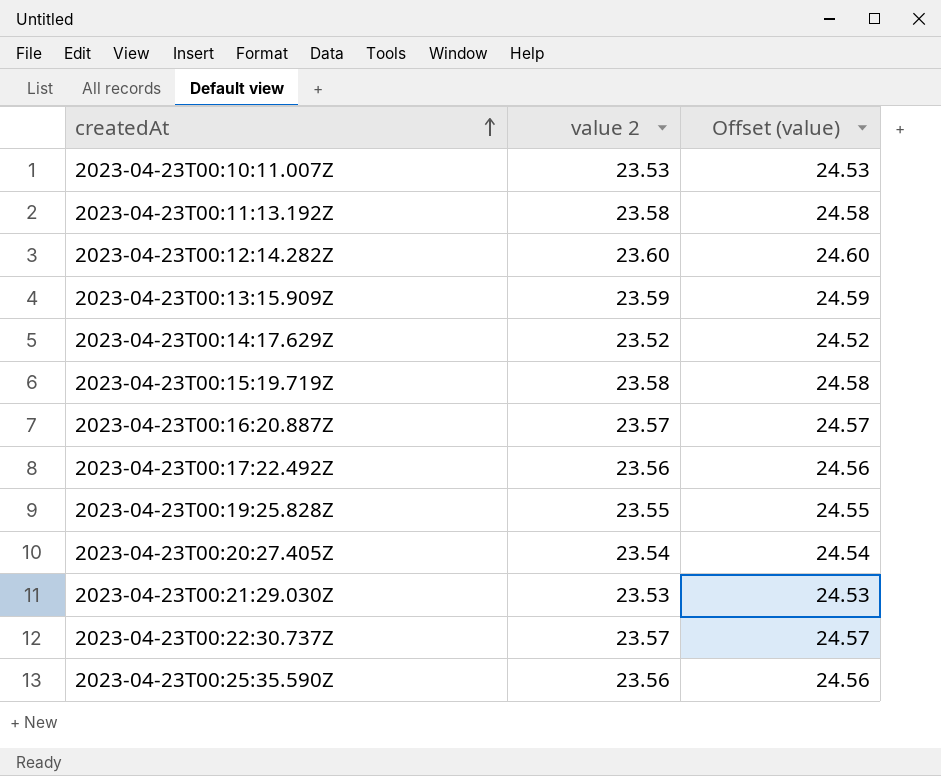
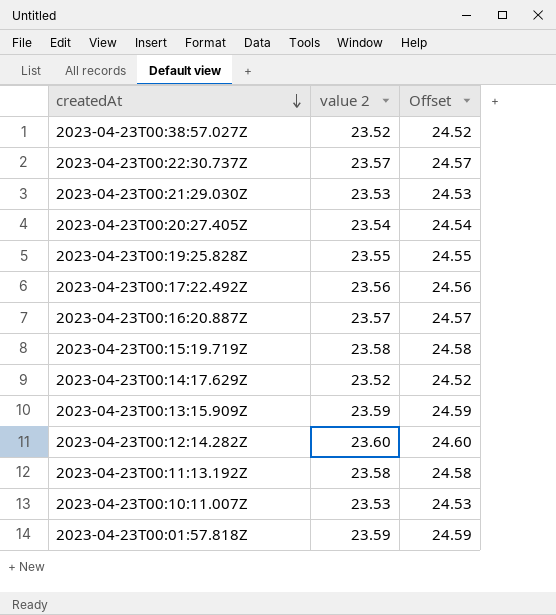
row order: createdAt ascending -> createdAt descending
column name: Offset (value) -> Offset
row 2023-04-23T00:25:35.590Z: 23.56 | 24.56 -> none
row 2023-04-23T00:38:57.027Z: none -> 23.52 | 24.52
row 2023-04-23T00:01:57.818Z: none -> 23.59 | 24.59

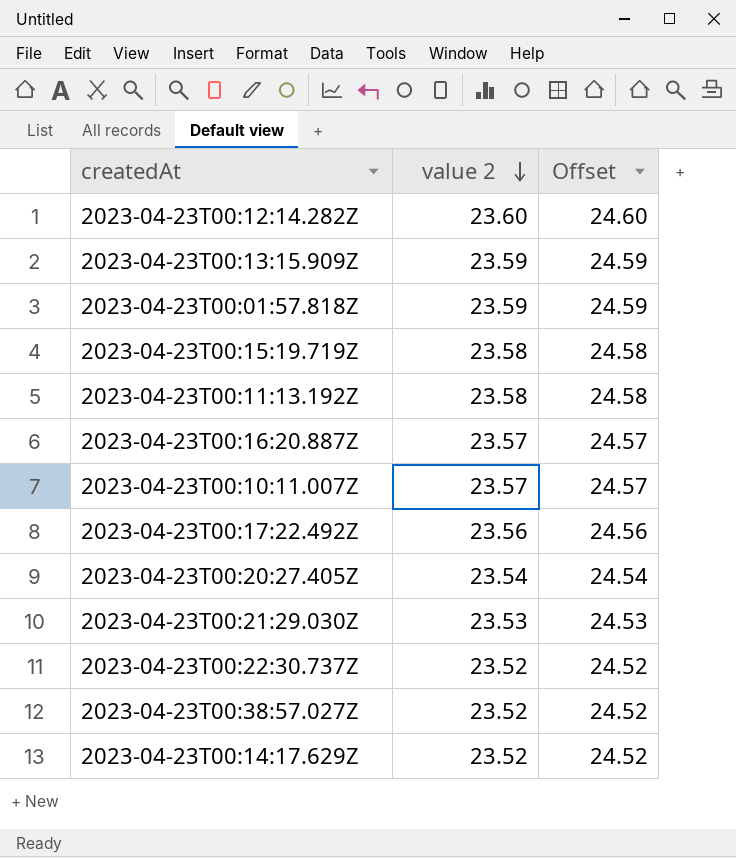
row order: createdAt descending -> value 2 descending
row 2023-04-23T00:19:25.828Z: 23.55 | 24.55 -> none
2023-04-23T00:10:11.007Z | value 2: 23.53 -> 23.57
2023-04-23T00:10:11.007Z | Offset: 24.53 -> 24.57
2023-04-23T00:22:30.737Z | value 2: 23.57 -> 23.52
2023-04-23T00:22:30.737Z | Offset: 24.57 -> 24.52

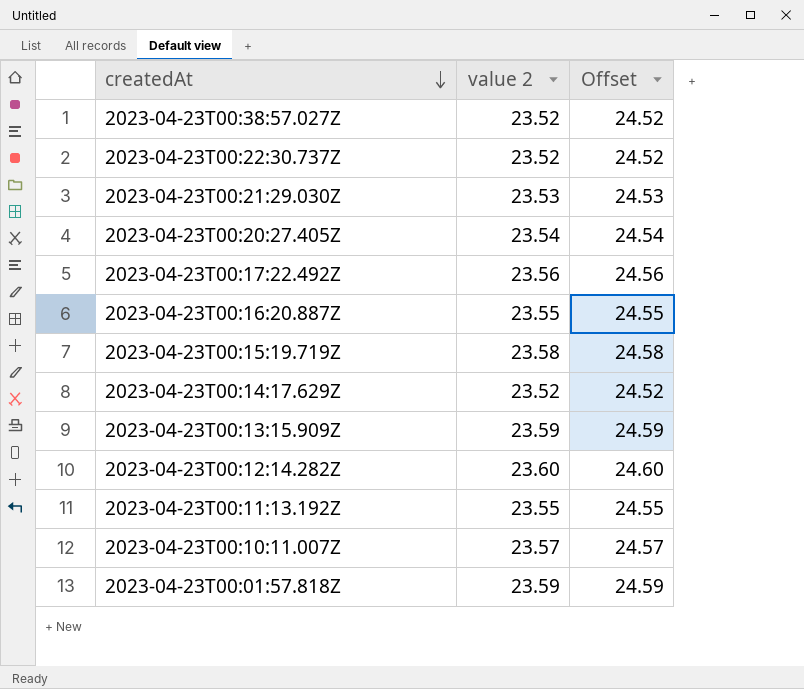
row order: value 2 descending -> createdAt descending
2023-04-23T00:16:20.887Z | value 2: 23.57 -> 23.55
2023-04-23T00:16:20.887Z | Offset: 24.57 -> 24.55
2023-04-23T00:11:13.192Z | value 2: 23.58 -> 23.55
2023-04-23T00:11:13.192Z | Offset: 24.58 -> 24.55

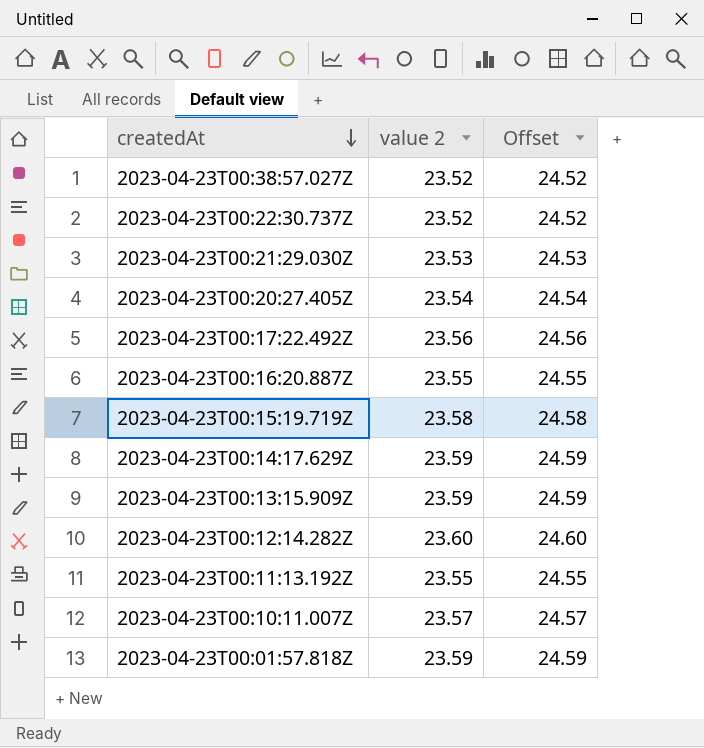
2023-04-23T00:14:17.629Z | value 2: 23.52 -> 23.59
2023-04-23T00:14:17.629Z | Offset: 24.52 -> 24.59

